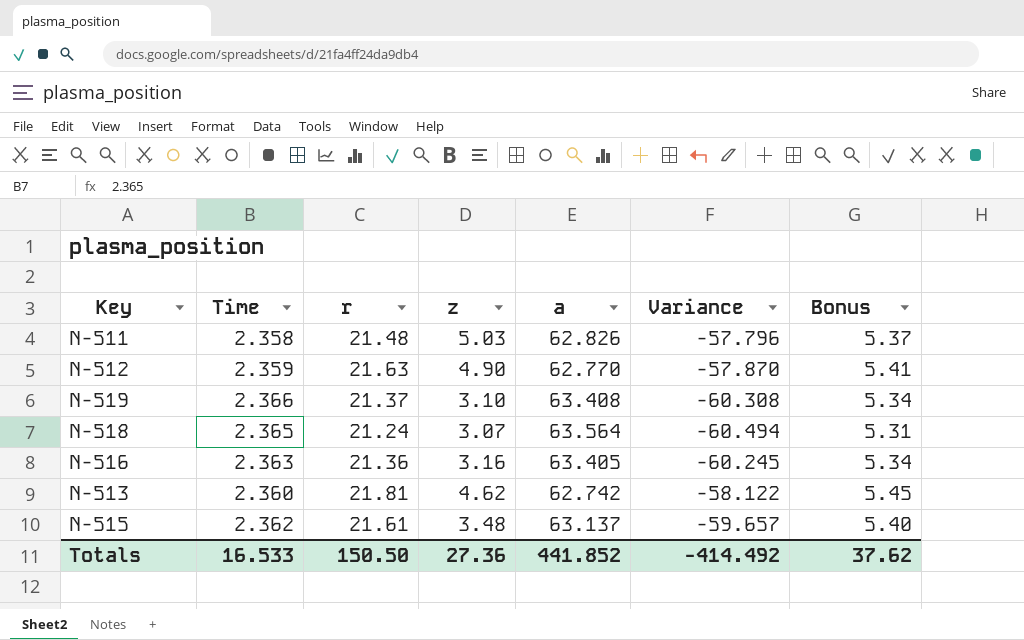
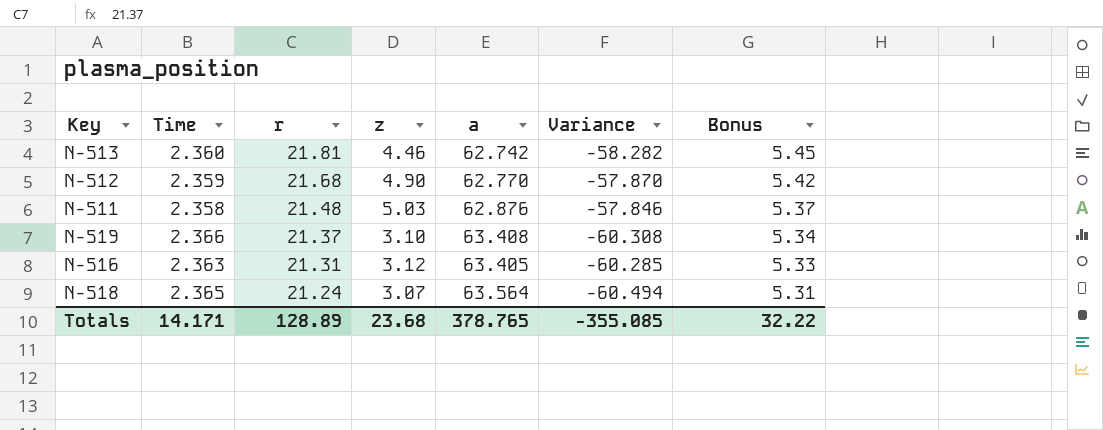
row order: none -> r descending
row N-515: 2.362 | 21.61 | 3.48 | 63.137 | -59.657 | 5.40 -> none
N-513 | z: 4.62 -> 4.46
N-513 | Variance: -58.122 -> -58.282
N-512 | r: 21.63 -> 21.68
N-512 | Bonus: 5.41 -> 5.42
N-511 | a: 62.826 -> 62.876
N-511 | Variance: -57.796 -> -57.846
N-516 | r: 21.36 -> 21.31
N-516 | z: 3.16 -> 3.12
N-516 | Variance: -60.245 -> -60.285
N-516 | Bonus: 5.34 -> 5.33
Totals | Time: 16.533 -> 14.171
Totals | r: 150.50 -> 128.89
Totals | z: 27.36 -> 23.68
Totals | a: 441.852 -> 378.765
Totals | Variance: -414.492 -> -355.085
Totals | Bonus: 37.62 -> 32.22

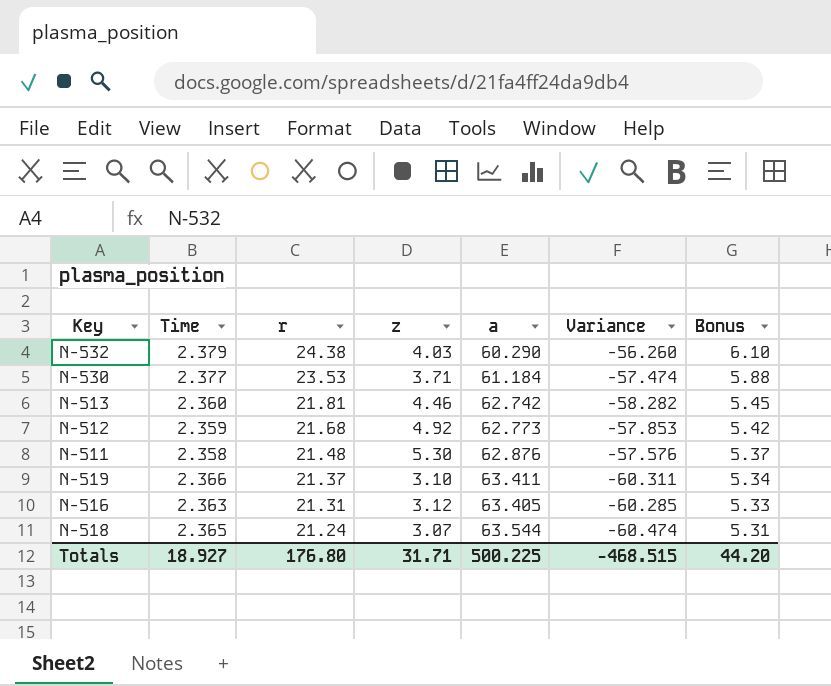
row N-532: none -> 2.379 | 24.38 | 4.03 | 60.290 | -56.260 | 6.10
row N-530: none -> 2.377 | 23.53 | 3.71 | 61.184 | -57.474 | 5.88
N-512 | z: 4.90 -> 4.92
N-512 | a: 62.770 -> 62.773
N-512 | Variance: -57.870 -> -57.853
N-511 | z: 5.03 -> 5.30
N-511 | Variance: -57.846 -> -57.576
N-519 | a: 63.408 -> 63.411
N-519 | Variance: -60.308 -> -60.311
N-518 | a: 63.564 -> 63.544
N-518 | Variance: -60.494 -> -60.474
Totals | Time: 14.171 -> 18.927
Totals | r: 128.89 -> 176.80
Totals | z: 23.68 -> 31.71
Totals | a: 378.765 -> 500.225
Totals | Variance: -355.085 -> -468.515
Totals | Bonus: 32.22 -> 44.20

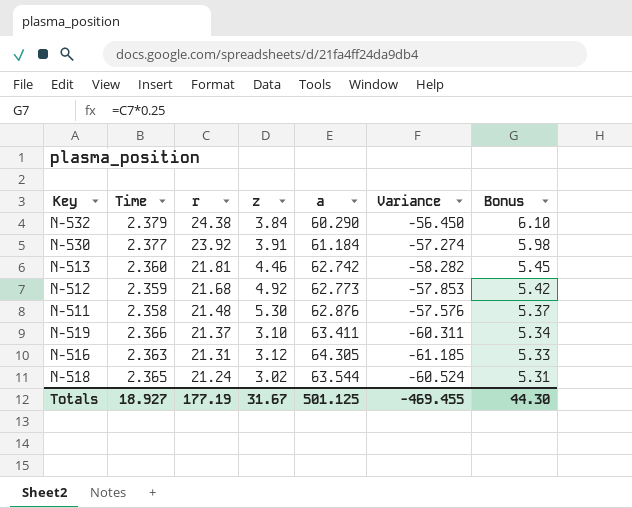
N-532 | z: 4.03 -> 3.84
N-532 | Variance: -56.260 -> -56.450
N-530 | r: 23.53 -> 23.92
N-530 | z: 3.71 -> 3.91
N-530 | Variance: -57.474 -> -57.274
N-530 | Bonus: 5.88 -> 5.98
N-516 | a: 63.405 -> 64.305
N-516 | Variance: -60.285 -> -61.185
N-518 | z: 3.07 -> 3.02
N-518 | Variance: -60.474 -> -60.524
Totals | r: 176.80 -> 177.19
Totals | z: 31.71 -> 31.67
Totals | a: 500.225 -> 501.125
Totals | Variance: -468.515 -> -469.455
Totals | Bonus: 44.20 -> 44.30

